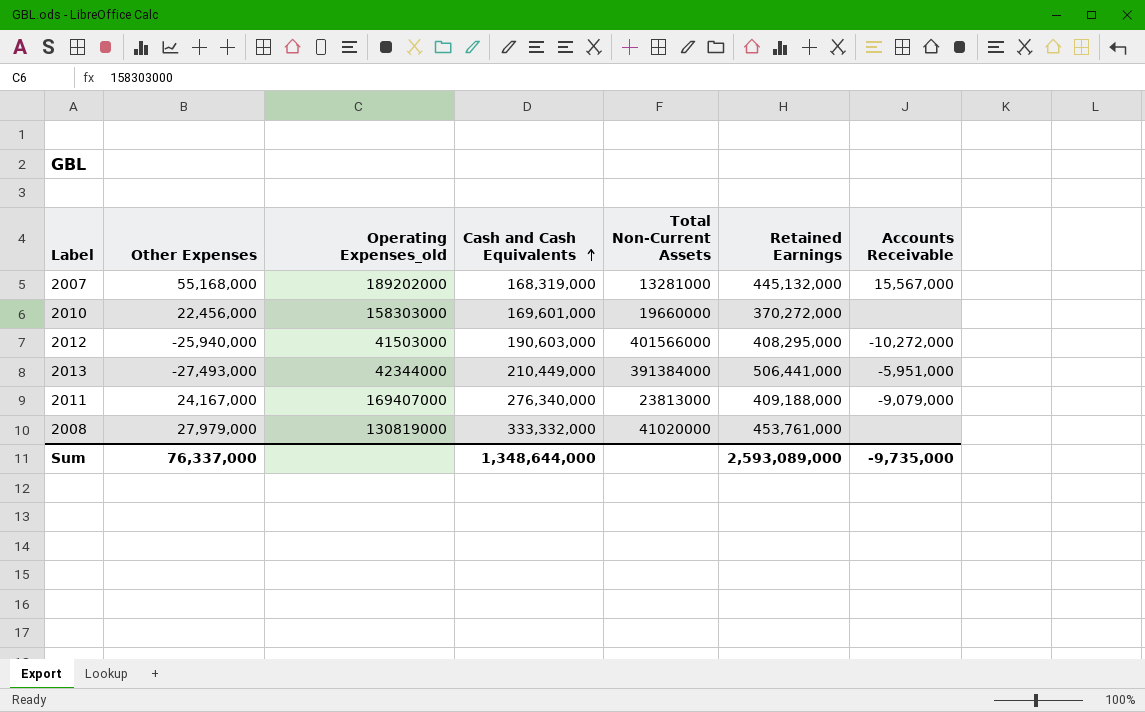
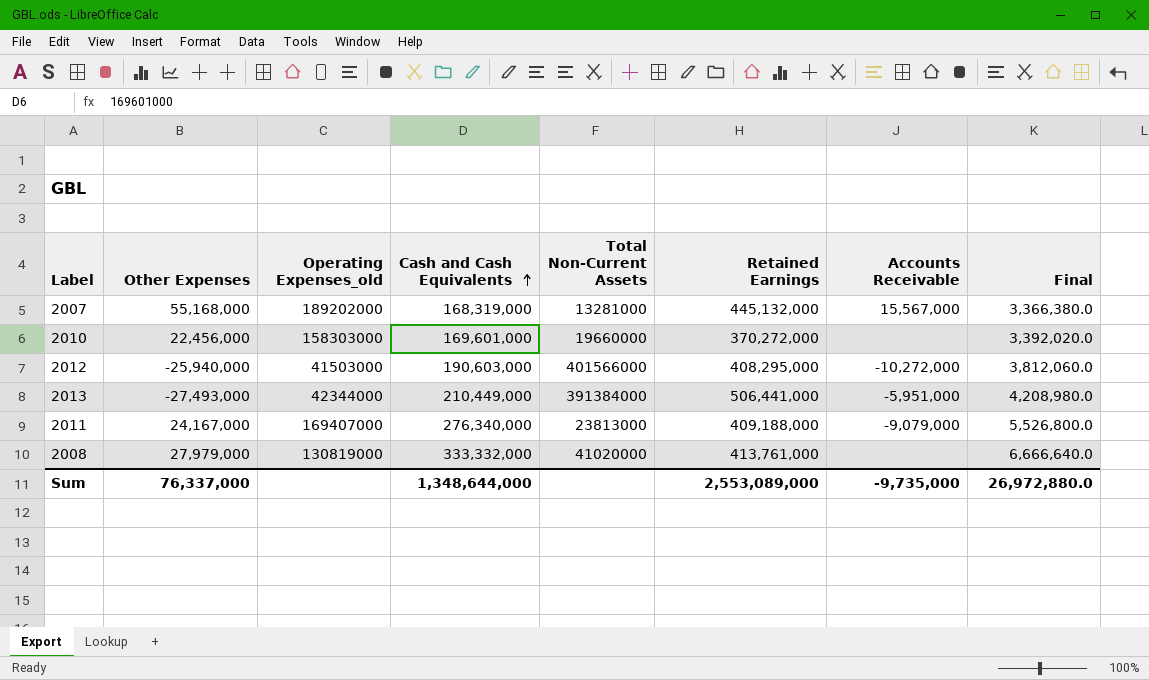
column Final | formula: none -> [Cash and Cash Equivalents] * 0.02
2008 | Retained Earnings: 453,761,000 -> 413,761,000
Sum | Retained Earnings: 2,593,089,000 -> 2,553,089,000

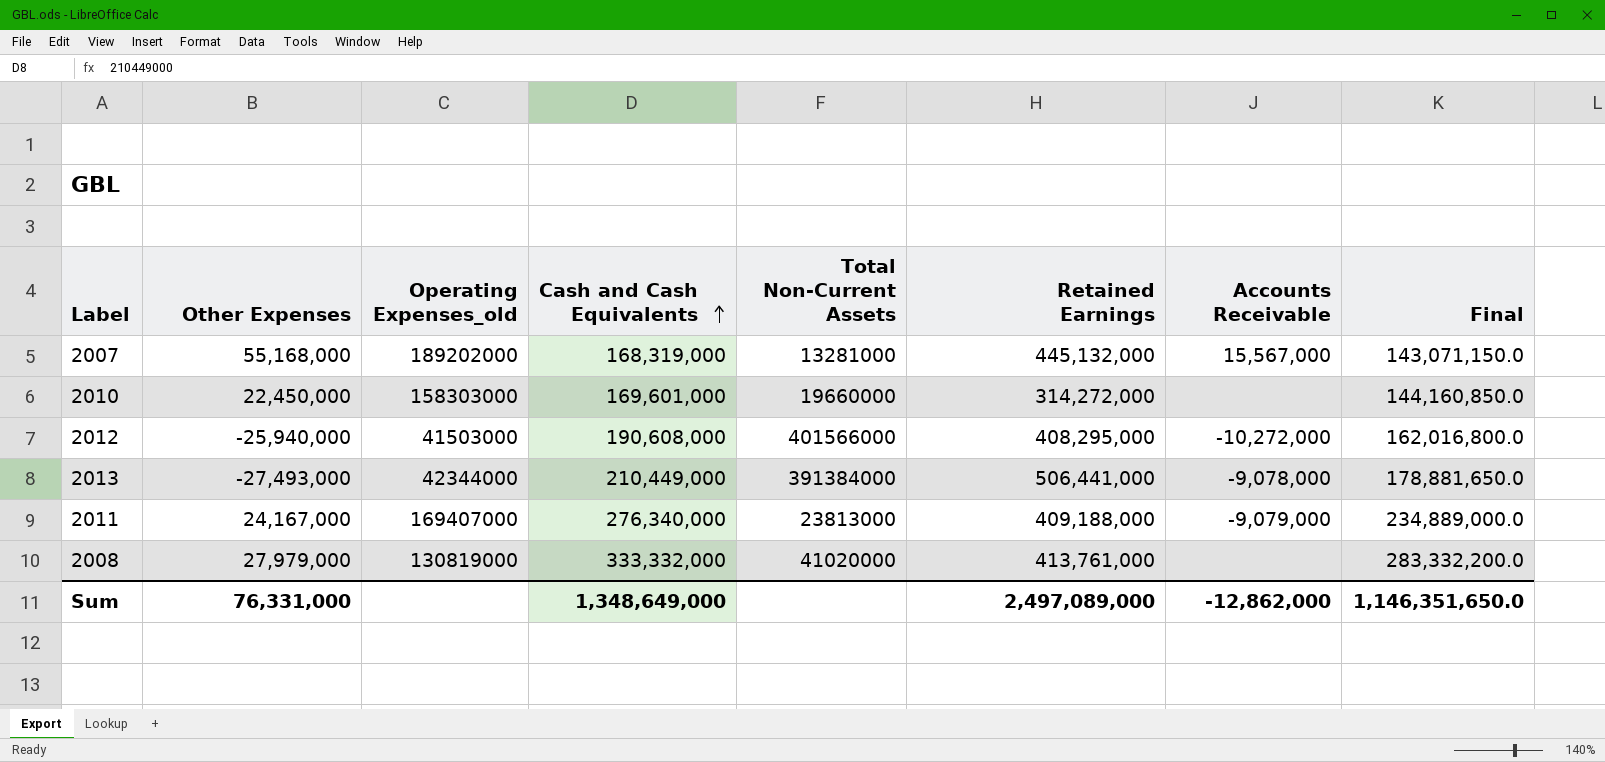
column Final | formula: [Cash and Cash Equivalents] * 0.02 -> [Cash and Cash Equivalents] * 0.85
2010 | Other Expenses: 22,456,000 -> 22,450,000
2010 | Retained Earnings: 370,272,000 -> 314,272,000
2012 | Cash and Cash Equivalents: 190,603,000 -> 190,608,000
2013 | Accounts Receivable: -5,951,000 -> -9,078,000
Sum | Other Expenses: 76,337,000 -> 76,331,000
Sum | Cash and Cash Equivalents: 1,348,644,000 -> 1,348,649,000
Sum | Retained Earnings: 2,553,089,000 -> 2,497,089,000
Sum | Accounts Receivable: -9,735,000 -> -12,862,000
Sum | Final: 26,972,880.0 -> 1,146,351,650.0

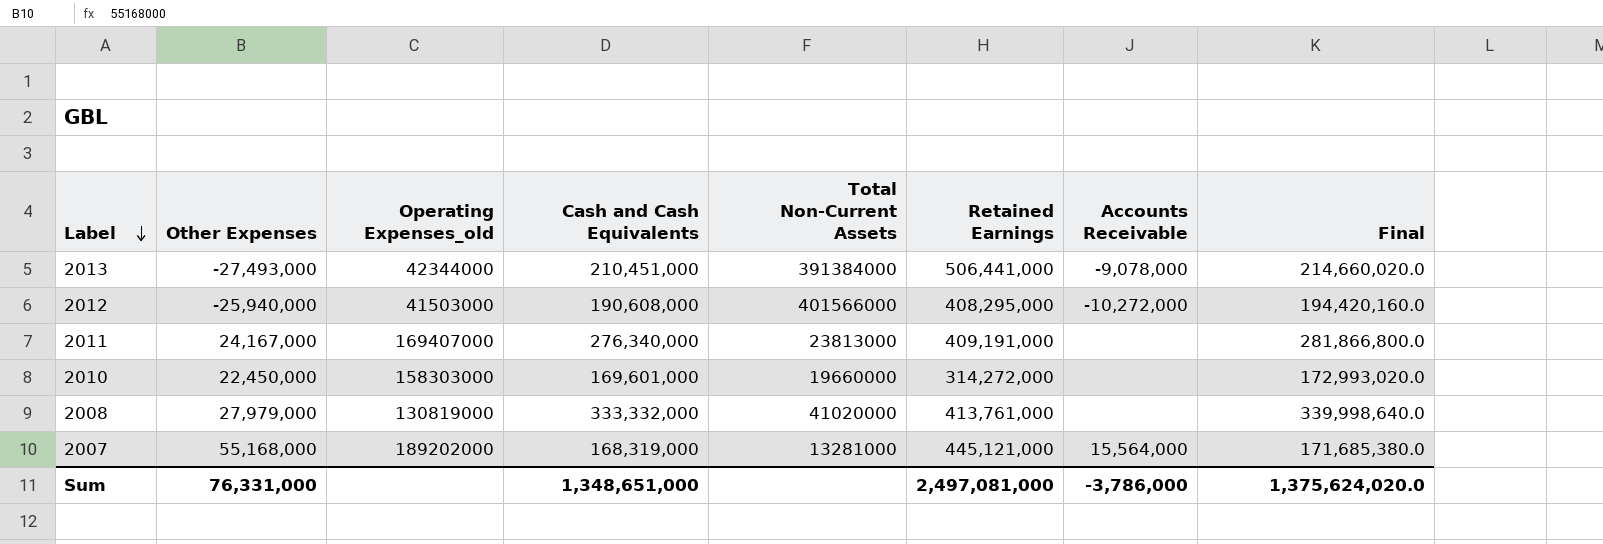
row order: Cash and Cash Equivalents ascending -> Label descending
column Final | formula: [Cash and Cash Equivalents] * 0.85 -> [Cash and Cash Equivalents] * 1.02
2013 | Cash and Cash Equivalents: 210,449,000 -> 210,451,000
2011 | Retained Earnings: 409,188,000 -> 409,191,000
2011 | Accounts Receivable: -9,079,000 -> none
2007 | Retained Earnings: 445,132,000 -> 445,121,000
2007 | Accounts Receivable: 15,567,000 -> 15,564,000
Sum | Cash and Cash Equivalents: 1,348,649,000 -> 1,348,651,000
Sum | Retained Earnings: 2,497,089,000 -> 2,497,081,000
Sum | Accounts Receivable: -12,862,000 -> -3,786,000
Sum | Final: 1,146,351,650.0 -> 1,375,624,020.0

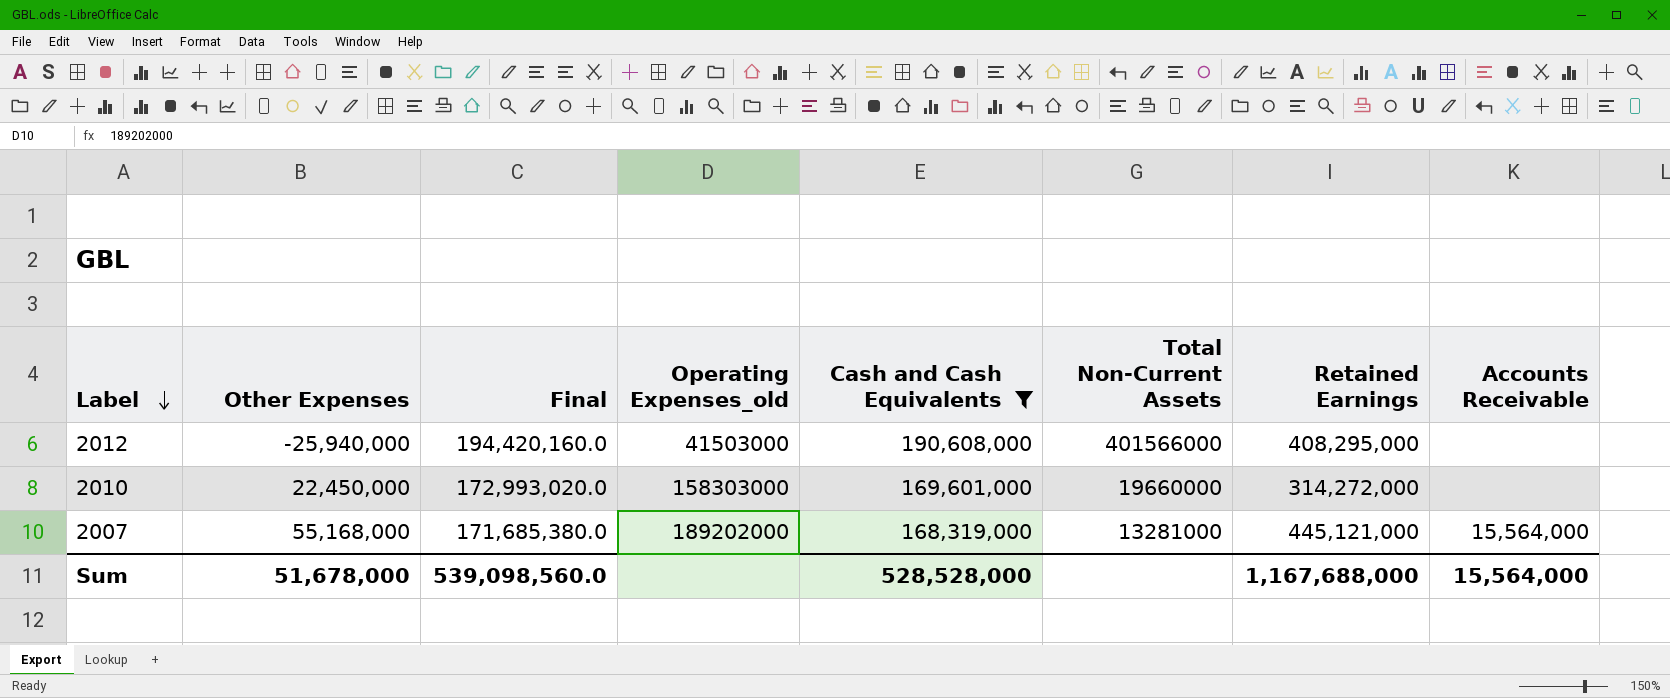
filter: none -> Cash and Cash Equivalents <= 190,608,000
column Final | position: 8 -> 3
2012 | Accounts Receivable: -10,272,000 -> none
Sum | Other Expenses: 76,331,000 -> 51,678,000
Sum | Final: 1,375,624,020.0 -> 539,098,560.0
Sum | Cash and Cash Equivalents: 1,348,651,000 -> 528,528,000
Sum | Retained Earnings: 2,497,081,000 -> 1,167,688,000
Sum | Accounts Receivable: -3,786,000 -> 15,564,000

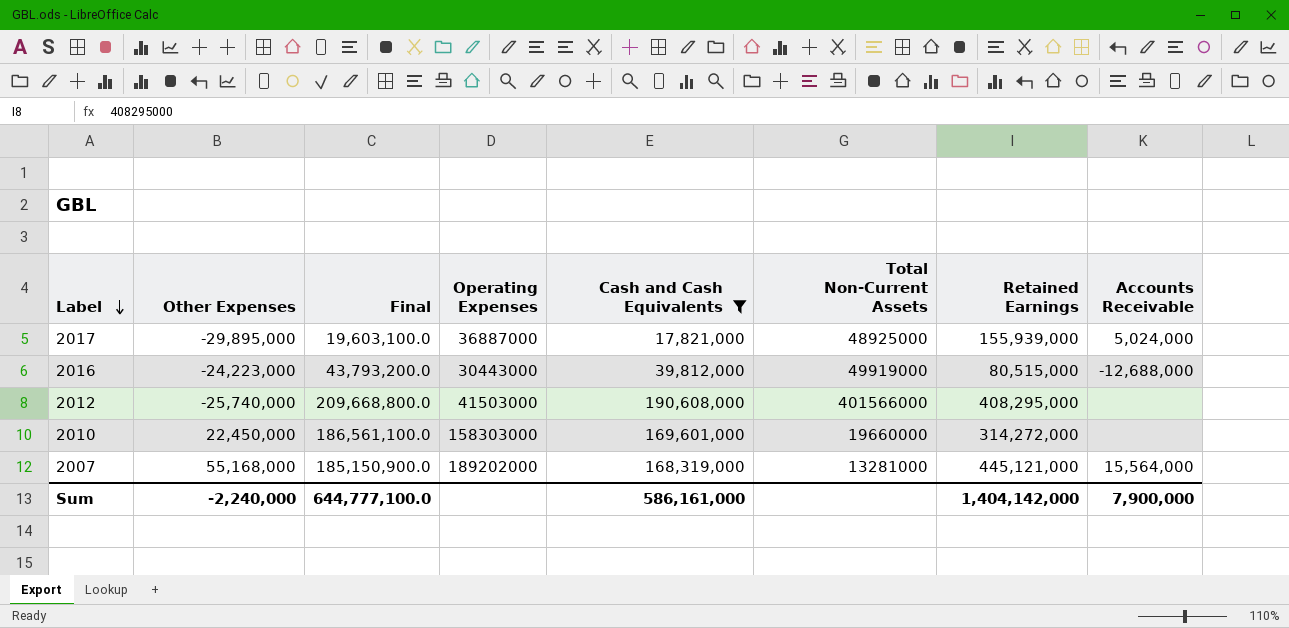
column Final | formula: [Cash and Cash Equivalents] * 1.02 -> [Cash and Cash Equivalents] * 1.1
column name: Operating Expenses_old -> Operating Expenses
row 2017: none -> -29,895,000 | 19,603,100.0 | 36887000 | 17,821,000 | 48925000 | 155,939,000 | 5,024,000
row 2016: none -> -24,223,000 | 43,793,200.0 | 30443000 | 39,812,000 | 49919000 | 80,515,000 | -12,688,000
2012 | Other Expenses: -25,940,000 -> -25,740,000
Sum | Other Expenses: 51,678,000 -> -2,240,000
Sum | Final: 539,098,560.0 -> 644,777,100.0
Sum | Cash and Cash Equivalents: 528,528,000 -> 586,161,000
Sum | Retained Earnings: 1,167,688,000 -> 1,404,142,000
Sum | Accounts Receivable: 15,564,000 -> 7,900,000

